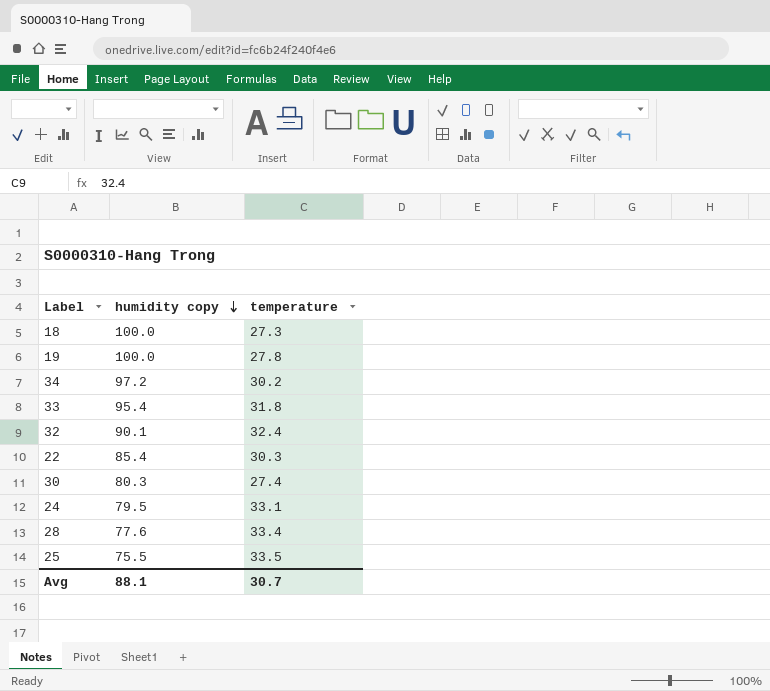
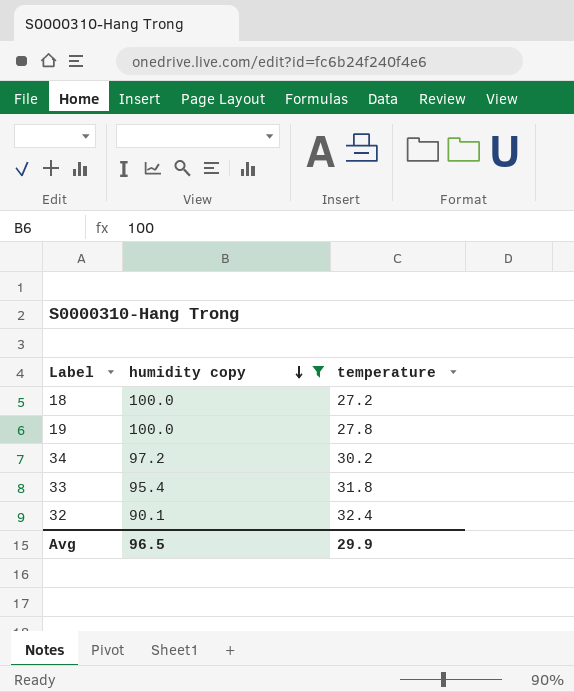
filter: none -> humidity copy >= 90.1
18 | temperature: 27.3 -> 27.2
Avg | humidity copy: 88.1 -> 96.5
Avg | temperature: 30.7 -> 29.9

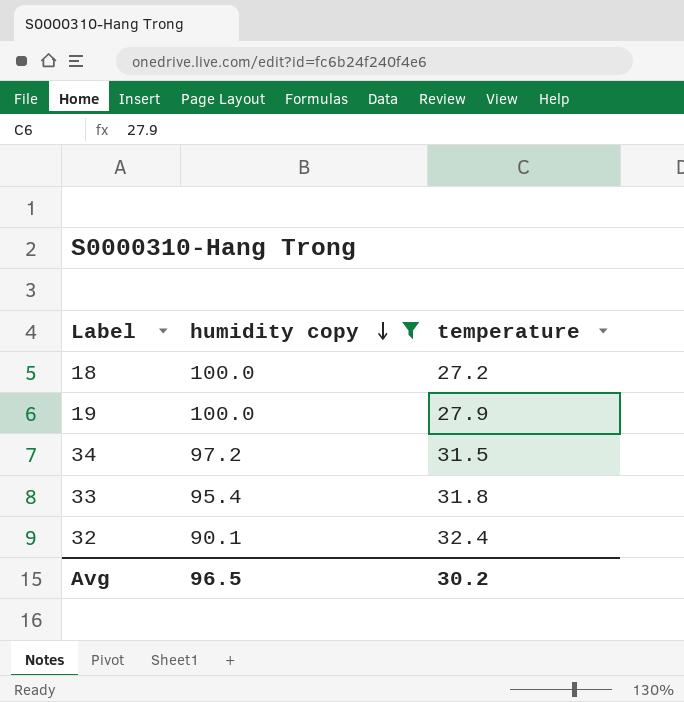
19 | temperature: 27.8 -> 27.9
34 | temperature: 30.2 -> 31.5
Avg | temperature: 29.9 -> 30.2

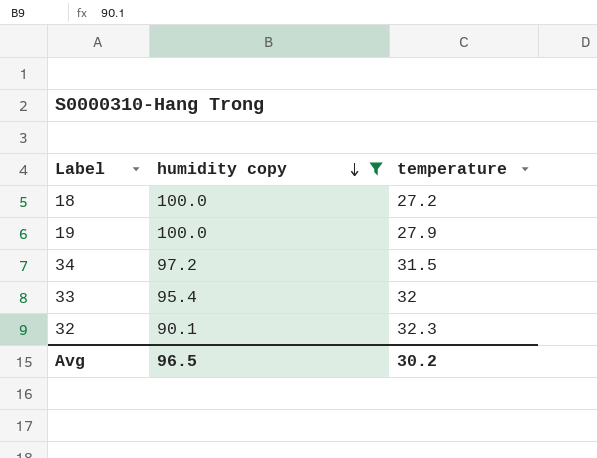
33 | temperature: 31.8 -> 32
32 | temperature: 32.4 -> 32.3

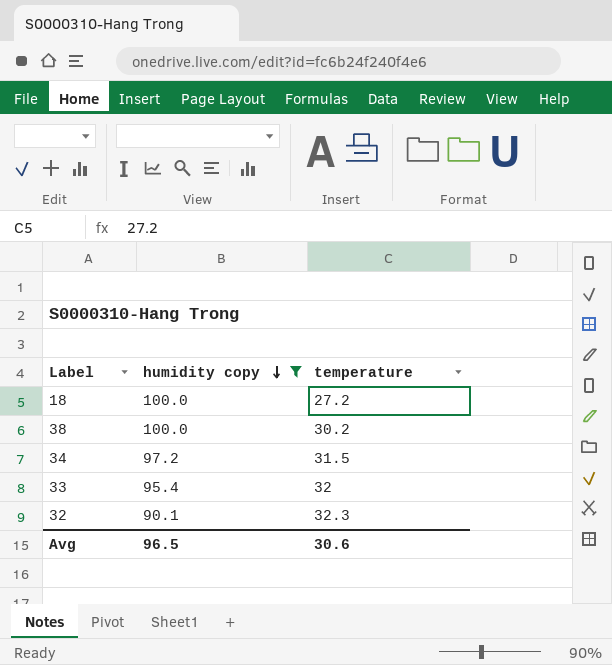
row 19: 100.0 | 27.9 -> none
row 38: none -> 100.0 | 30.2
Avg | temperature: 30.2 -> 30.6

